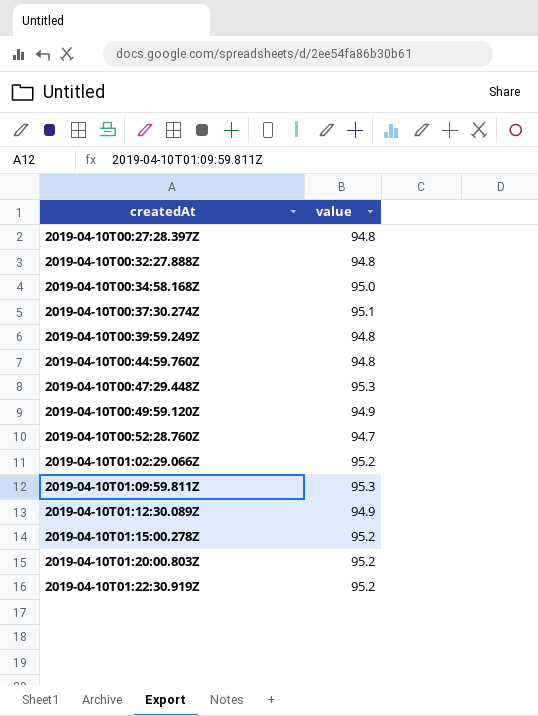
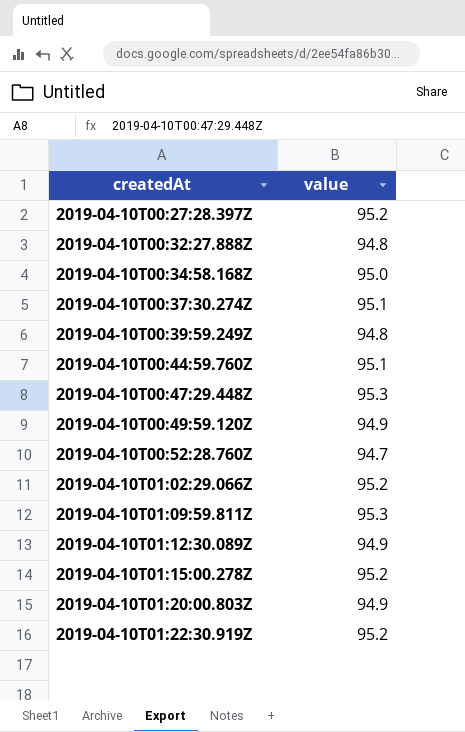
2019-04-10T00:27:28.397Z | value: 94.8 -> 95.2
2019-04-10T00:44:59.760Z | value: 94.8 -> 95.1
2019-04-10T01:20:00.803Z | value: 95.2 -> 94.9

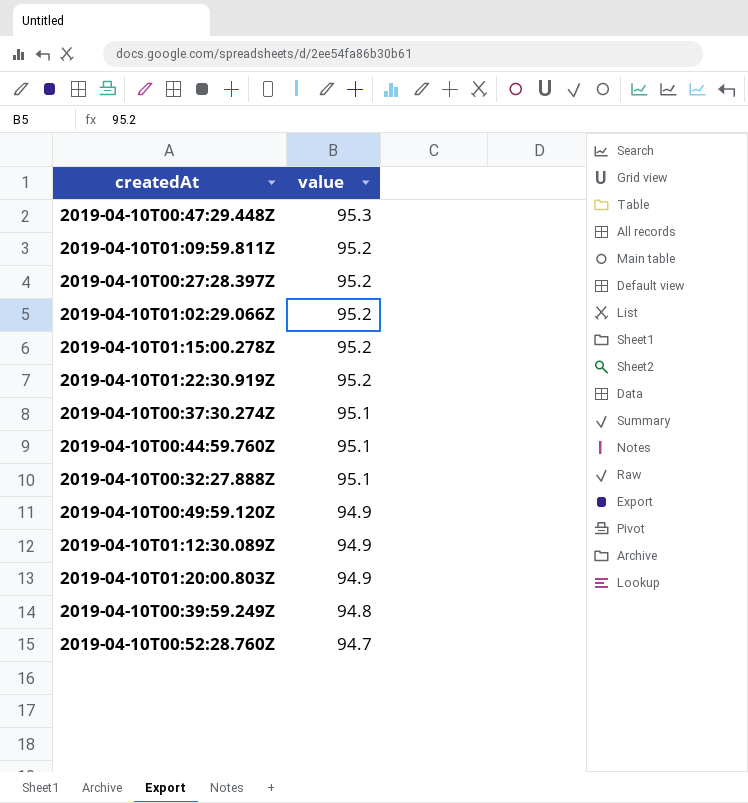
row order: createdAt ascending -> value descending
row 2019-04-10T00:34:58.168Z: 95.0 -> none
2019-04-10T01:09:59.811Z | value: 95.3 -> 95.2
2019-04-10T00:32:27.888Z | value: 94.8 -> 95.1

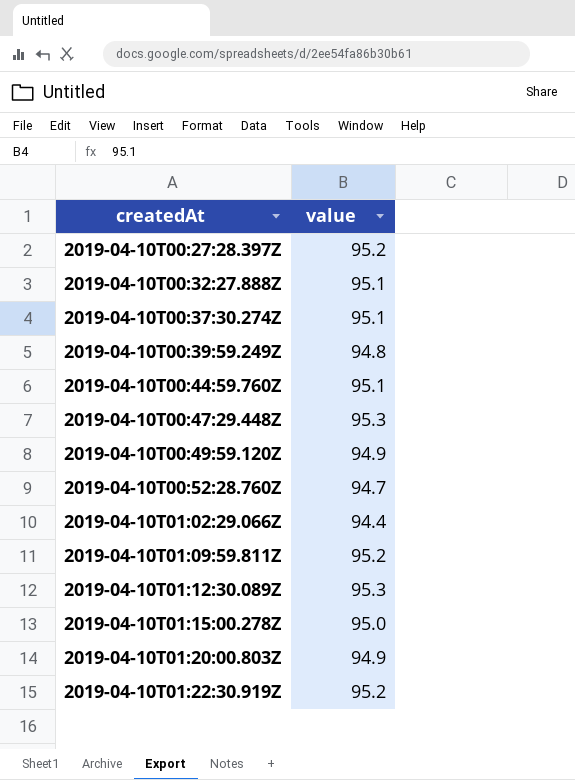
row order: value descending -> createdAt ascending
2019-04-10T01:02:29.066Z | value: 95.2 -> 94.4
2019-04-10T01:12:30.089Z | value: 94.9 -> 95.3
2019-04-10T01:15:00.278Z | value: 95.2 -> 95.0

